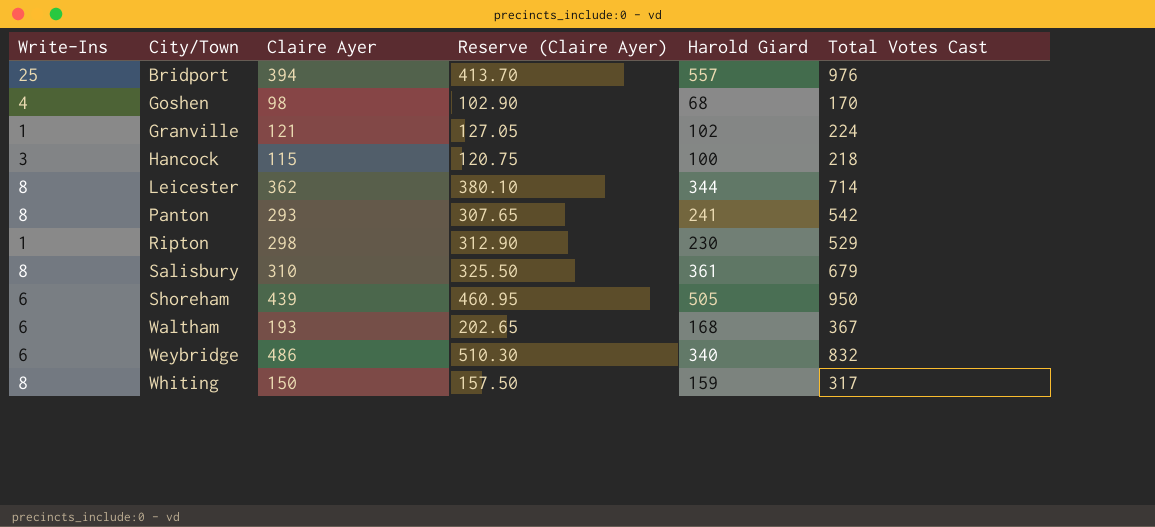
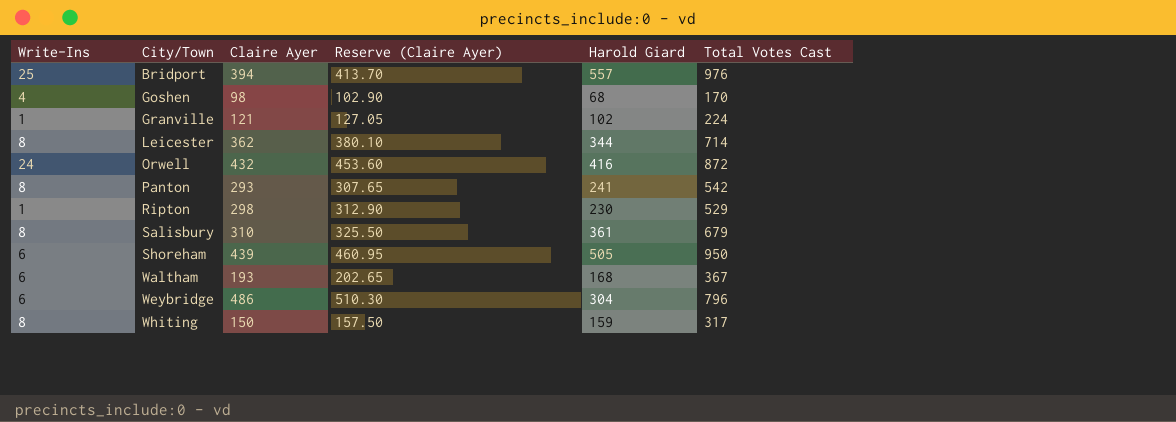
row Hancock: 3 | 115 | 120.75 | 100 | 218 -> none
row Orwell: none -> 24 | 432 | 453.60 | 416 | 872
Weybridge | Harold Giard: 340 -> 304
Weybridge | Total Votes Cast: 832 -> 796

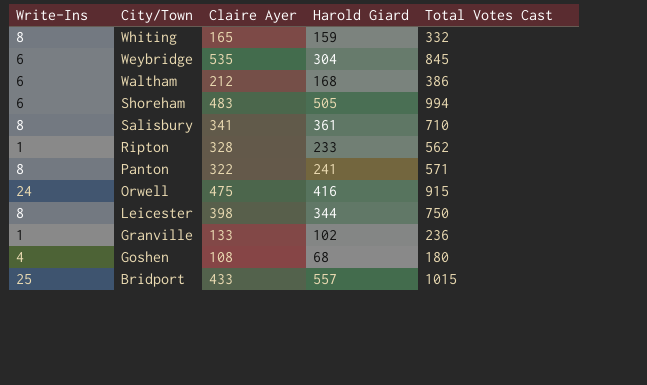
row order: City/Town ascending -> City/Town descending
column Reserve (Claire Ayer) | formula: [Claire Ayer] * 1.05 -> none
Whiting | Claire Ayer: 150 -> 165
Whiting | Total Votes Cast: 317 -> 332
Weybridge | Claire Ayer: 486 -> 535
Weybridge | Total Votes Cast: 796 -> 845
Waltham | Claire Ayer: 193 -> 212
Waltham | Total Votes Cast: 367 -> 386
Shoreham | Claire Ayer: 439 -> 483
Shoreham | Total Votes Cast: 950 -> 994
Salisbury | Claire Ayer: 310 -> 341
Salisbury | Total Votes Cast: 679 -> 710
Ripton | Claire Ayer: 298 -> 328
Ripton | Harold Giard: 230 -> 233
Ripton | Total Votes Cast: 529 -> 562
Panton | Claire Ayer: 293 -> 322
Panton | Total Votes Cast: 542 -> 571
Orwell | Claire Ayer: 432 -> 475
Orwell | Total Votes Cast: 872 -> 915
Leicester | Claire Ayer: 362 -> 398
Leicester | Total Votes Cast: 714 -> 750
Granville | Claire Ayer: 121 -> 133
Granville | Total Votes Cast: 224 -> 236
Goshen | Claire Ayer: 98 -> 108
Goshen | Total Votes Cast: 170 -> 180
Bridport | Claire Ayer: 394 -> 433
Bridport | Total Votes Cast: 976 -> 1015

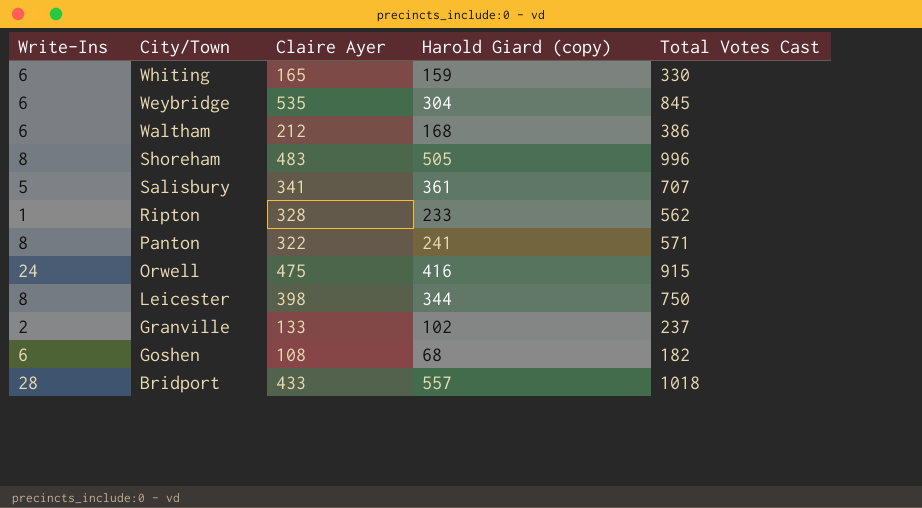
column name: Harold Giard -> Harold Giard (copy)
Whiting | Write-Ins: 8 -> 6
Whiting | Total Votes Cast: 332 -> 330
Shoreham | Write-Ins: 6 -> 8
Shoreham | Total Votes Cast: 994 -> 996
Salisbury | Write-Ins: 8 -> 5
Salisbury | Total Votes Cast: 710 -> 707
Granville | Write-Ins: 1 -> 2
Granville | Total Votes Cast: 236 -> 237
Goshen | Write-Ins: 4 -> 6
Goshen | Total Votes Cast: 180 -> 182
Bridport | Write-Ins: 25 -> 28
Bridport | Total Votes Cast: 1015 -> 1018

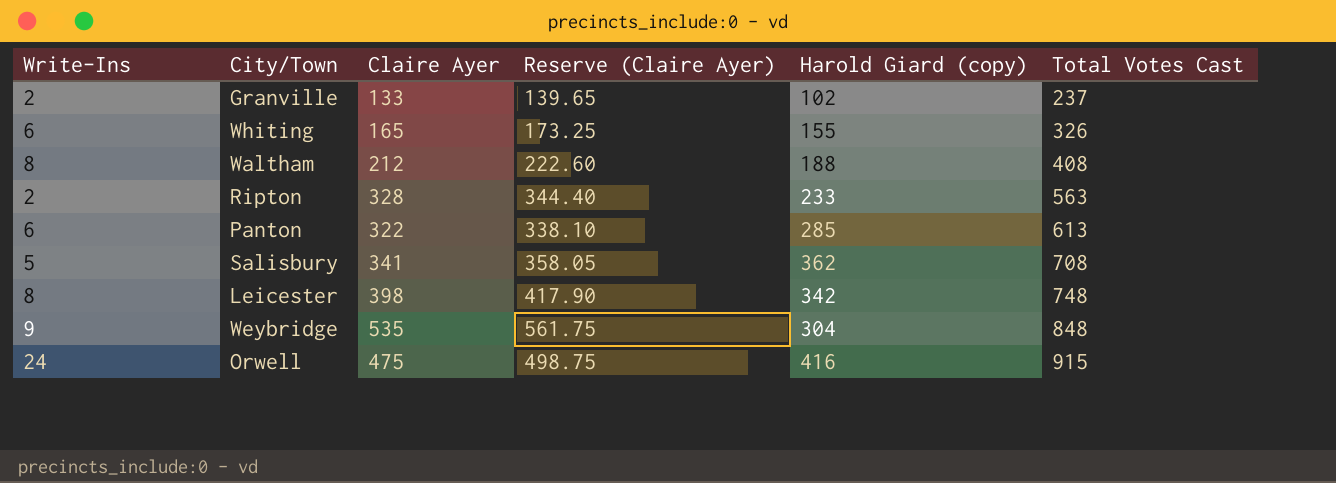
row order: City/Town descending -> Total Votes Cast ascending
column Reserve (Claire Ayer) | formula: none -> [Claire Ayer] * 1.05
row Shoreham: 8 | 483 | 505 | 996 -> none
row Goshen: 6 | 108 | 68 | 182 -> none
row Bridport: 28 | 433 | 557 | 1018 -> none
Whiting | Harold Giard (copy): 159 -> 155
Whiting | Total Votes Cast: 330 -> 326
Waltham | Write-Ins: 6 -> 8
Waltham | Harold Giard (copy): 168 -> 188
Waltham | Total Votes Cast: 386 -> 408
Ripton | Write-Ins: 1 -> 2
Ripton | Total Votes Cast: 562 -> 563
Panton | Write-Ins: 8 -> 6
Panton | Harold Giard (copy): 241 -> 285
Panton | Total Votes Cast: 571 -> 613
Salisbury | Harold Giard (copy): 361 -> 362
Salisbury | Total Votes Cast: 707 -> 708
Leicester | Harold Giard (copy): 344 -> 342
Leicester | Total Votes Cast: 750 -> 748
Weybridge | Write-Ins: 6 -> 9
Weybridge | Total Votes Cast: 845 -> 848

